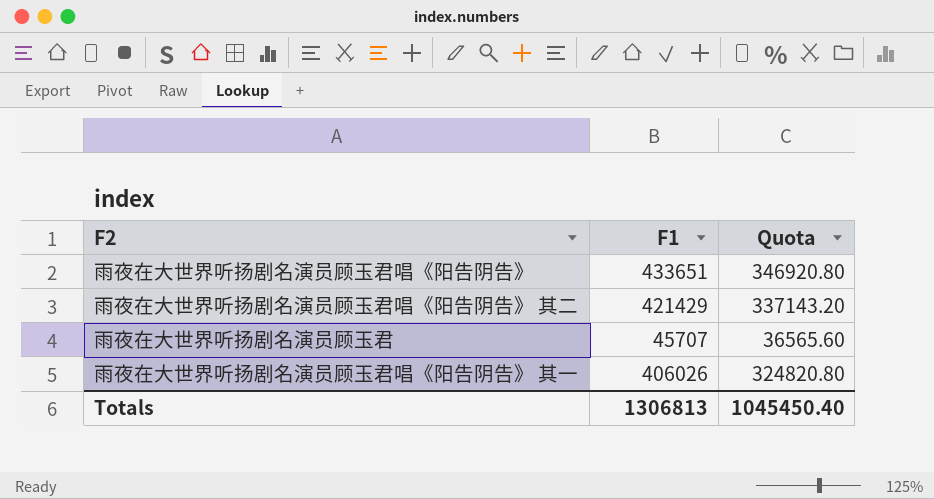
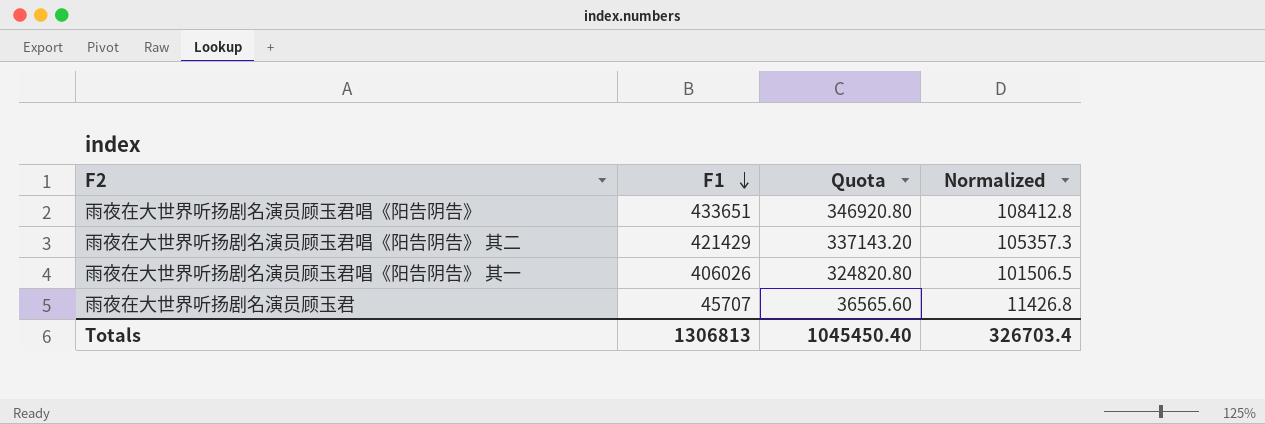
row order: none -> F1 descending
column Normalized | formula: none -> [F1] * 0.25

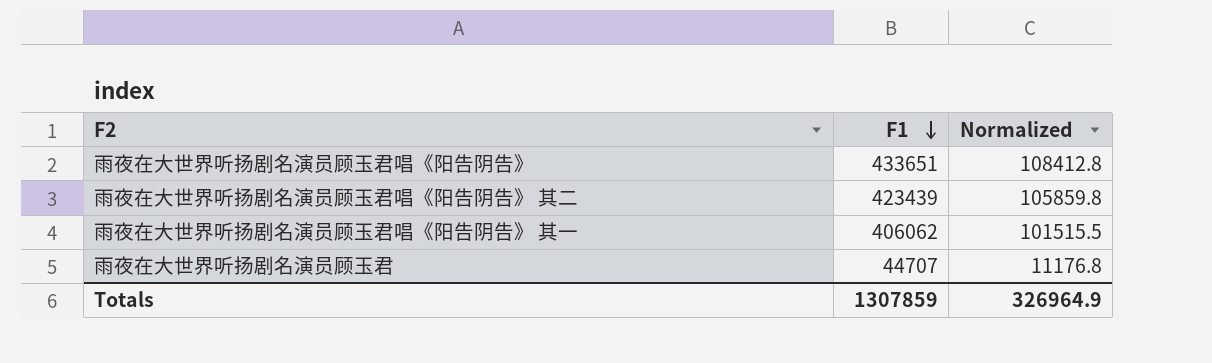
column Quota | formula: [F1] * 0.8 -> none
雨夜在大世界听扬剧名演员顾玉君唱《阳告阴告》 其二 | F1: 421429 -> 423439
雨夜在大世界听扬剧名演员顾玉君唱《阳告阴告》 其二 | Normalized: 105357.3 -> 105859.8
雨夜在大世界听扬剧名演员顾玉君唱《阳告阴告》 其一 | F1: 406026 -> 406062
雨夜在大世界听扬剧名演员顾玉君唱《阳告阴告》 其一 | Normalized: 101506.5 -> 101515.5
雨夜在大世界听扬剧名演员顾玉君 | F1: 45707 -> 44707
雨夜在大世界听扬剧名演员顾玉君 | Normalized: 11426.8 -> 11176.8
Totals | F1: 1306813 -> 1307859
Totals | Normalized: 326703.4 -> 326964.9

